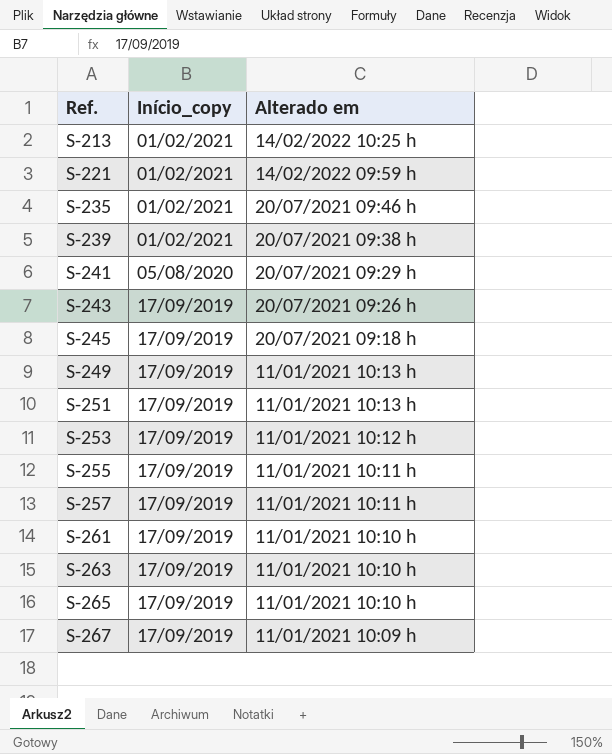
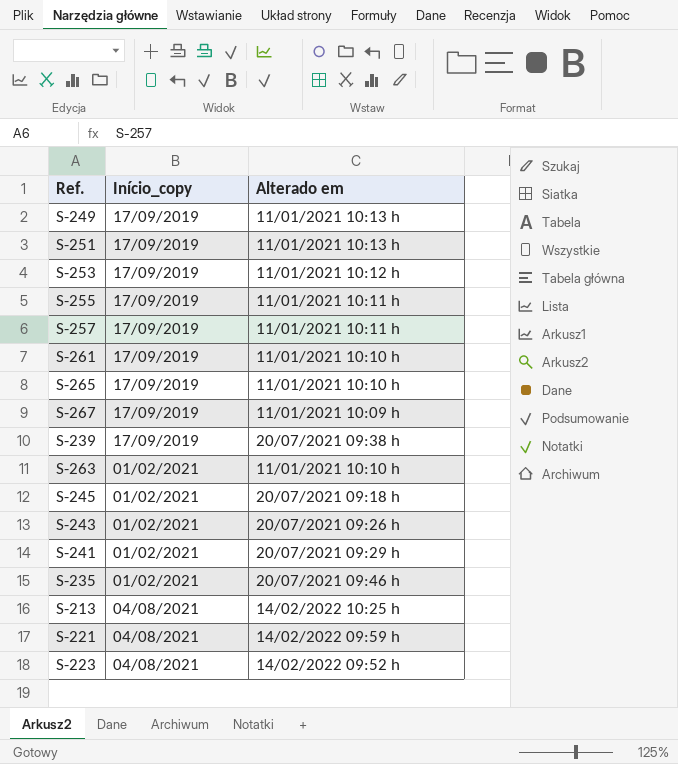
row order: Ref. ascending -> Início_copy ascending
S-239 | Início_copy: 01/02/2021 -> 17/09/2019
S-263 | Início_copy: 17/09/2019 -> 01/02/2021
S-245 | Início_copy: 17/09/2019 -> 01/02/2021
S-243 | Início_copy: 17/09/2019 -> 01/02/2021
S-241 | Início_copy: 05/08/2020 -> 01/02/2021
S-213 | Início_copy: 01/02/2021 -> 04/08/2021
S-221 | Início_copy: 01/02/2021 -> 04/08/2021
row S-223: none -> 04/08/2021 | 14/02/2022 09:52 h

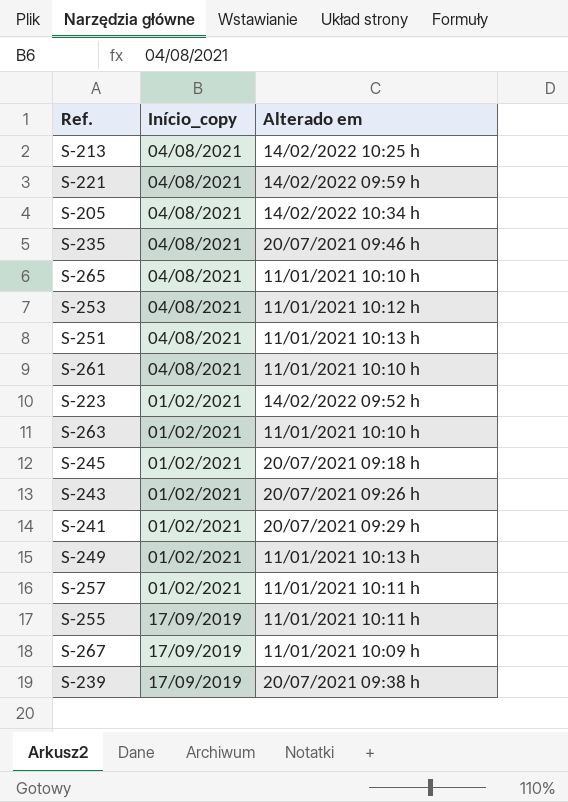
row order: Início_copy ascending -> Início_copy descending
row S-205: none -> 04/08/2021 | 14/02/2022 10:34 h
S-235 | Início_copy: 01/02/2021 -> 04/08/2021
S-265 | Início_copy: 17/09/2019 -> 04/08/2021
S-253 | Início_copy: 17/09/2019 -> 04/08/2021
S-251 | Início_copy: 17/09/2019 -> 04/08/2021
S-261 | Início_copy: 17/09/2019 -> 04/08/2021
S-223 | Início_copy: 04/08/2021 -> 01/02/2021
S-249 | Início_copy: 17/09/2019 -> 01/02/2021
S-257 | Início_copy: 17/09/2019 -> 01/02/2021

